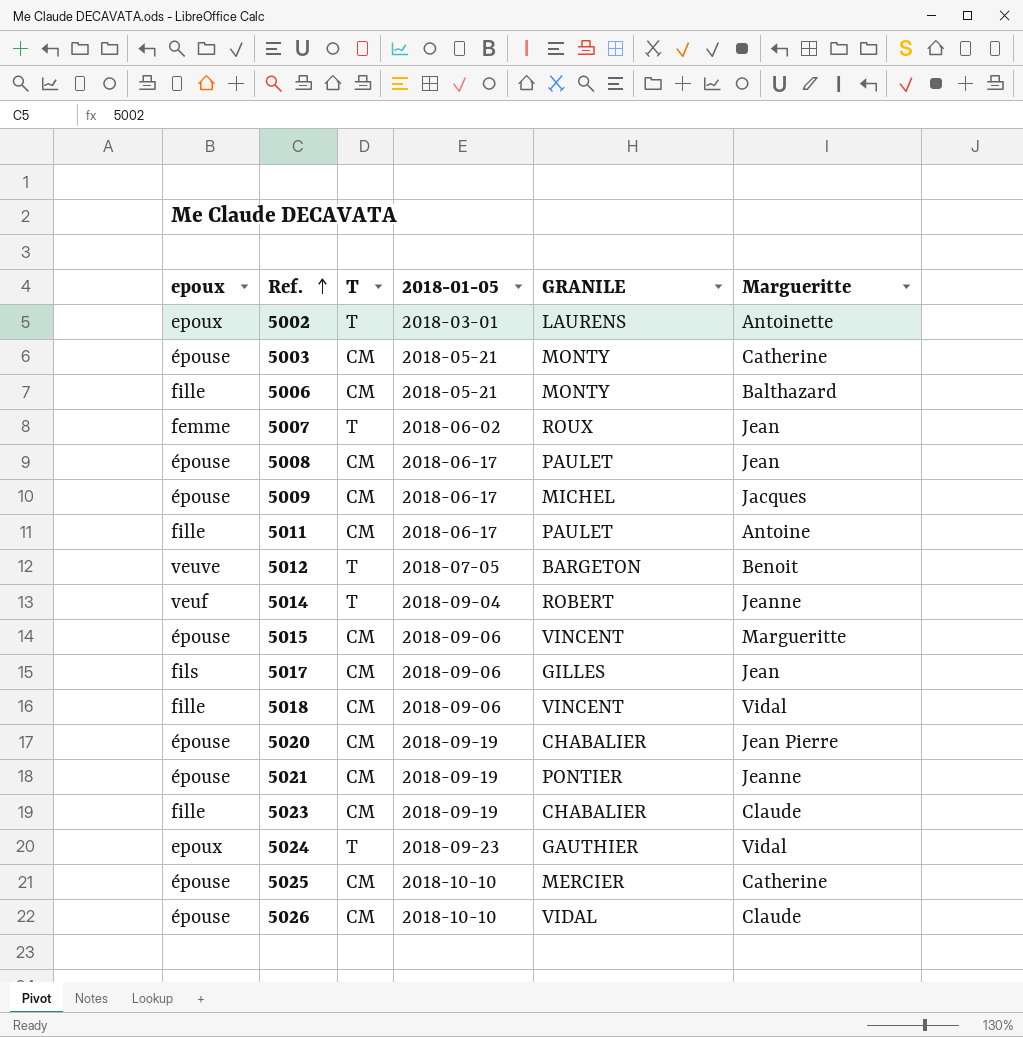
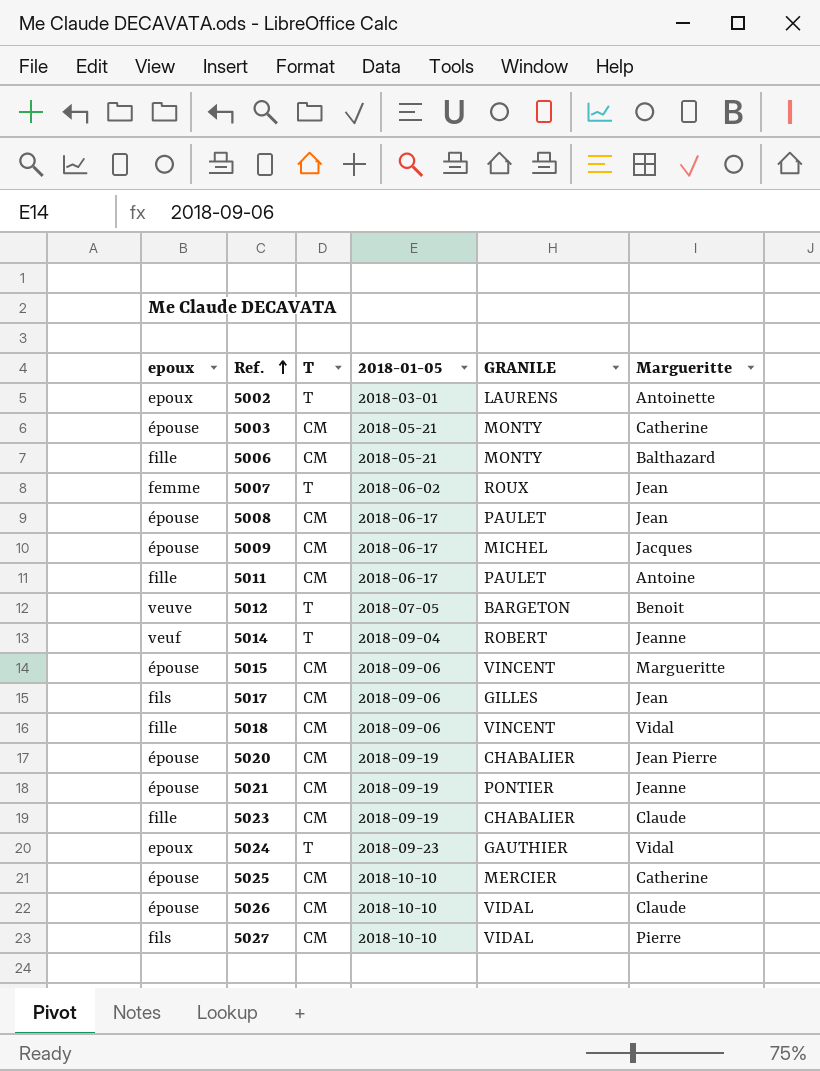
row 5027: none -> fils | CM | 2018-10-10 | VIDAL | Pierre

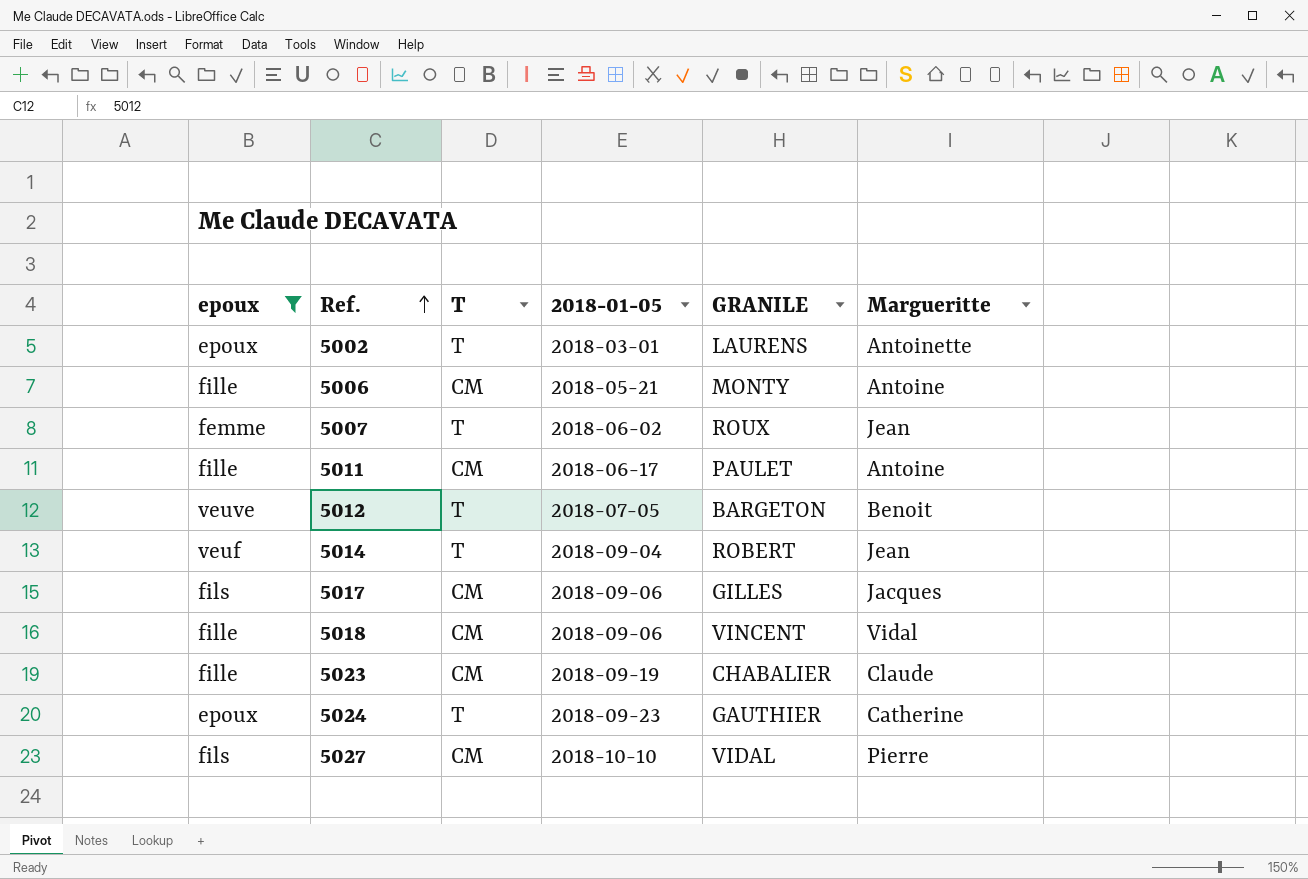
filter: none -> epoux != épouse
5006 | Margueritte: Balthazard -> Antoine
5014 | Margueritte: Jeanne -> Jean
5017 | Margueritte: Jean -> Jacques
5024 | Margueritte: Vidal -> Catherine

